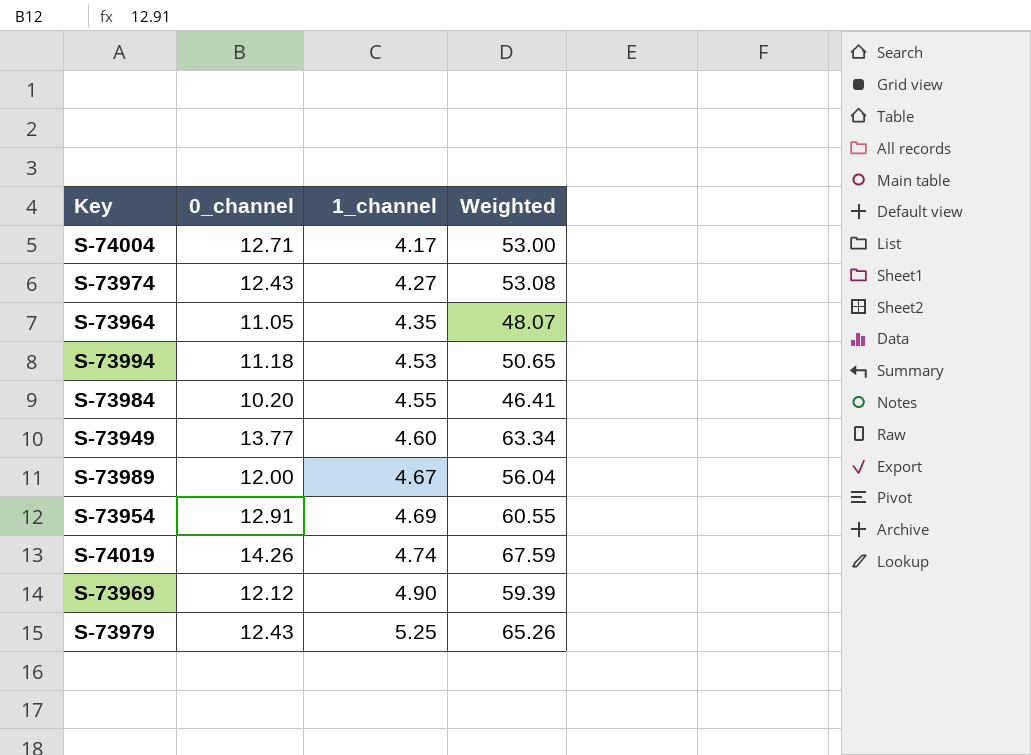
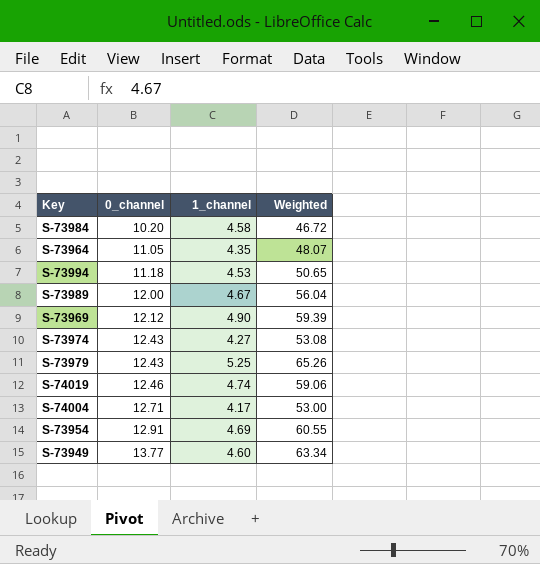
row order: 1_channel ascending -> 0_channel ascending
S-73984 | 1_channel: 4.55 -> 4.58
S-73984 | Weighted: 46.41 -> 46.72
S-74019 | 0_channel: 14.26 -> 12.46
S-74019 | Weighted: 67.59 -> 59.06

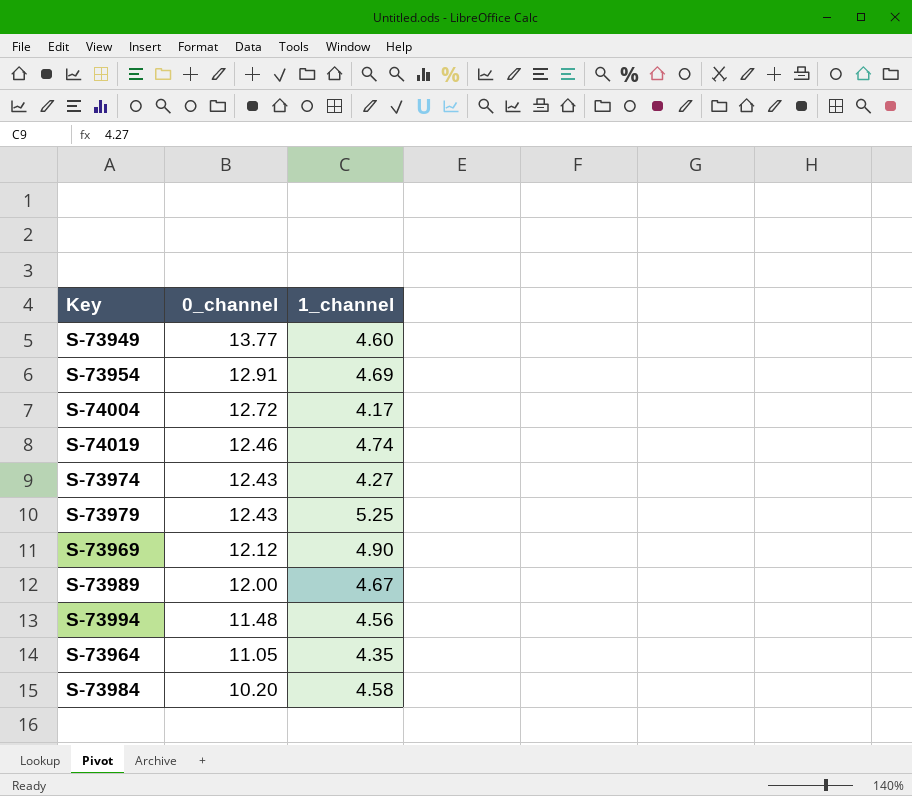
row order: 0_channel ascending -> 0_channel descending
column Weighted | formula: [0_channel] * [1_channel] -> none
S-74004 | 0_channel: 12.71 -> 12.72
S-73994 | 0_channel: 11.18 -> 11.48
S-73994 | 1_channel: 4.53 -> 4.56

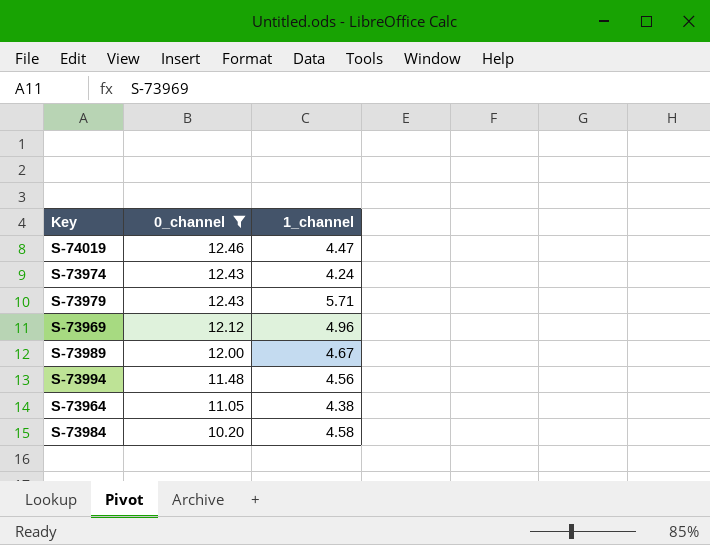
filter: none -> 0_channel <= 12.46
S-74019 | 1_channel: 4.74 -> 4.47
S-73974 | 1_channel: 4.27 -> 4.24
S-73979 | 1_channel: 5.25 -> 5.71
S-73969 | 1_channel: 4.90 -> 4.96
S-73964 | 1_channel: 4.35 -> 4.38

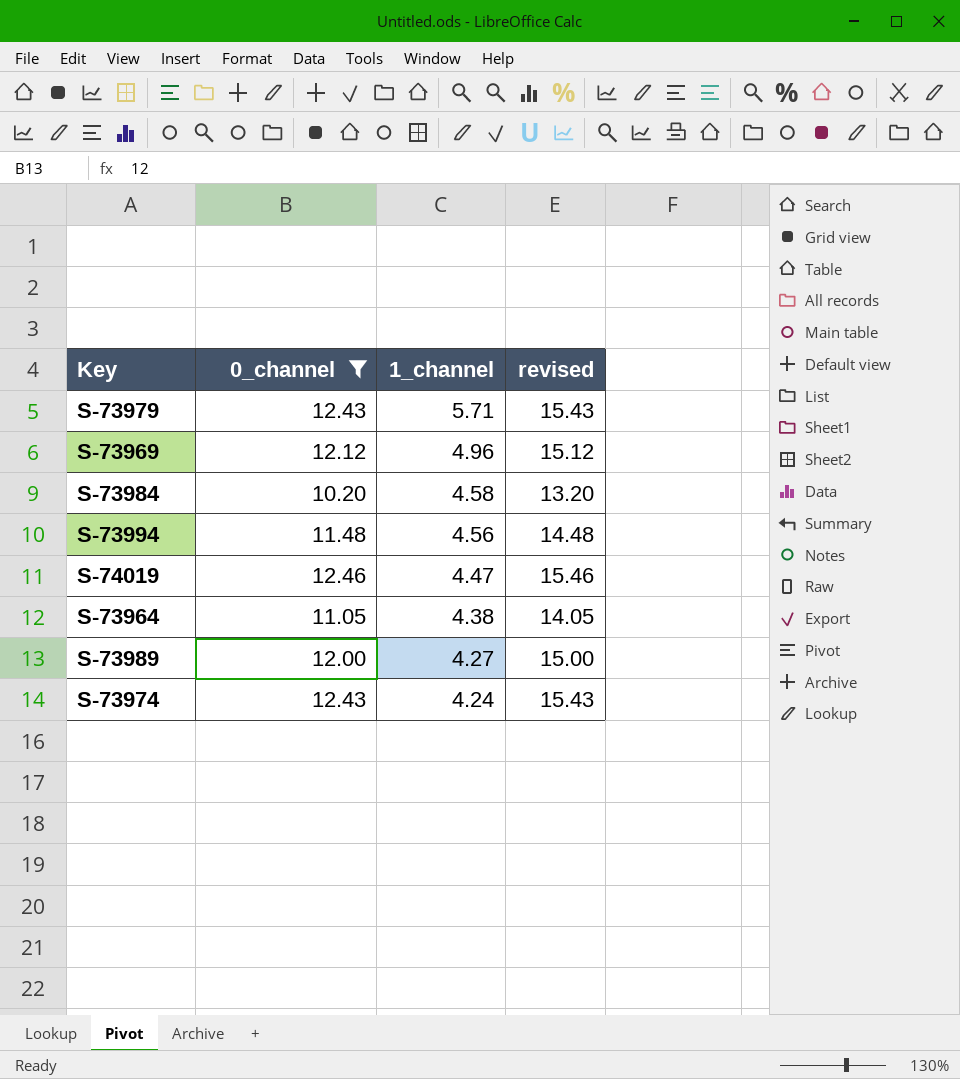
row order: 0_channel descending -> 1_channel descending
column revised | formula: none -> [0_channel] + 3
S-73989 | 1_channel: 4.67 -> 4.27

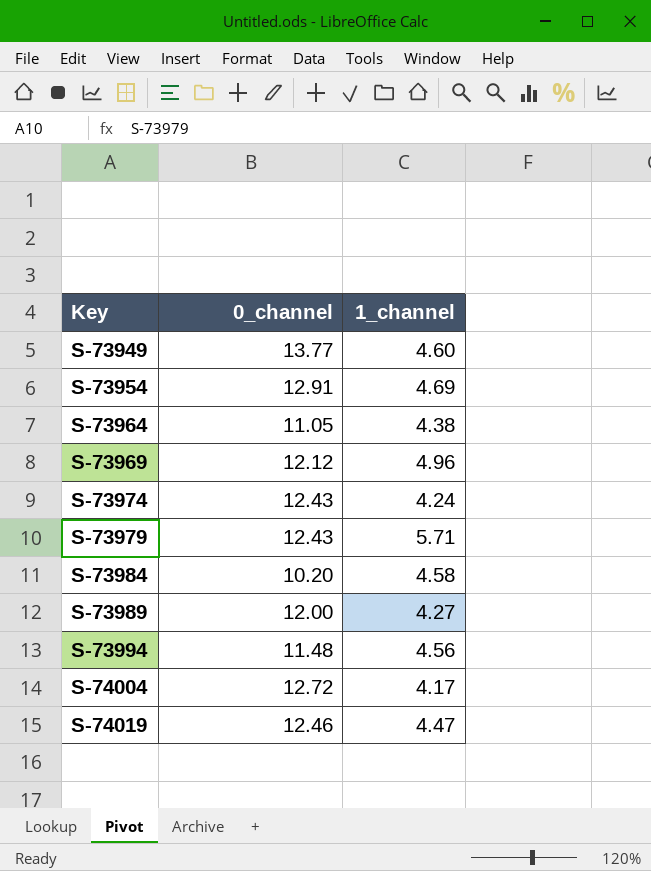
filter: 0_channel <= 12.46 -> none
row order: 1_channel descending -> Key ascending
column revised | formula: [0_channel] + 3 -> none

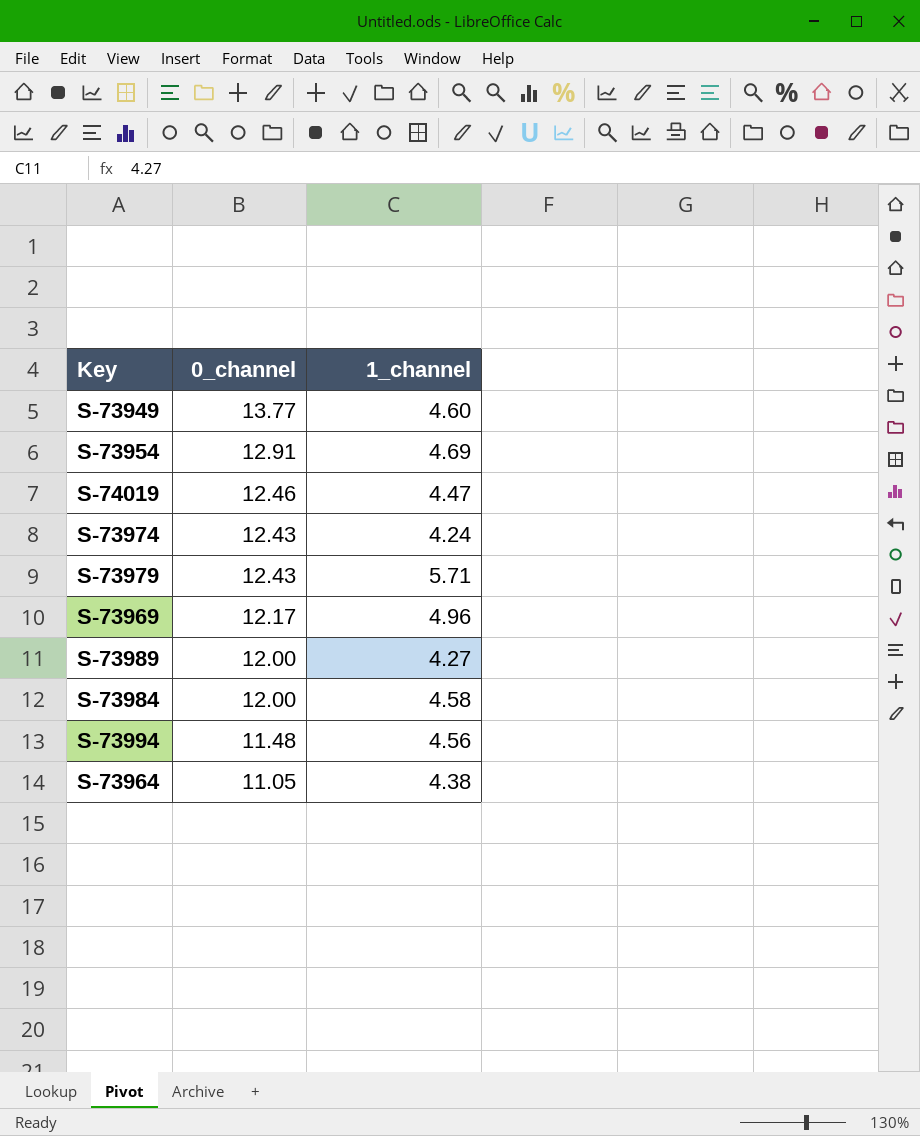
row order: Key ascending -> 0_channel descending
row S-74004: 12.72 | 4.17 -> none
S-73969 | 0_channel: 12.12 -> 12.17
S-73984 | 0_channel: 10.20 -> 12.00

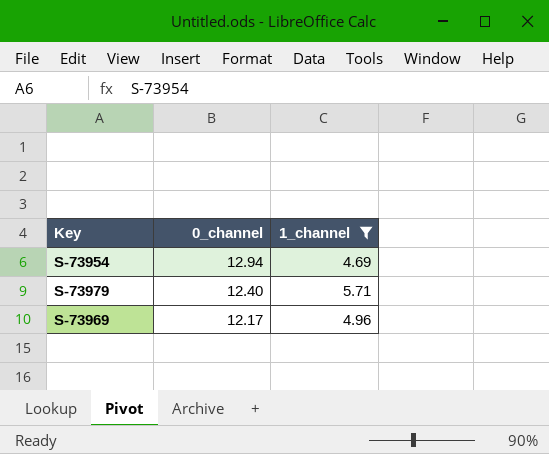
filter: none -> 1_channel >= 4.69
S-73954 | 0_channel: 12.91 -> 12.94
S-73979 | 0_channel: 12.43 -> 12.40

